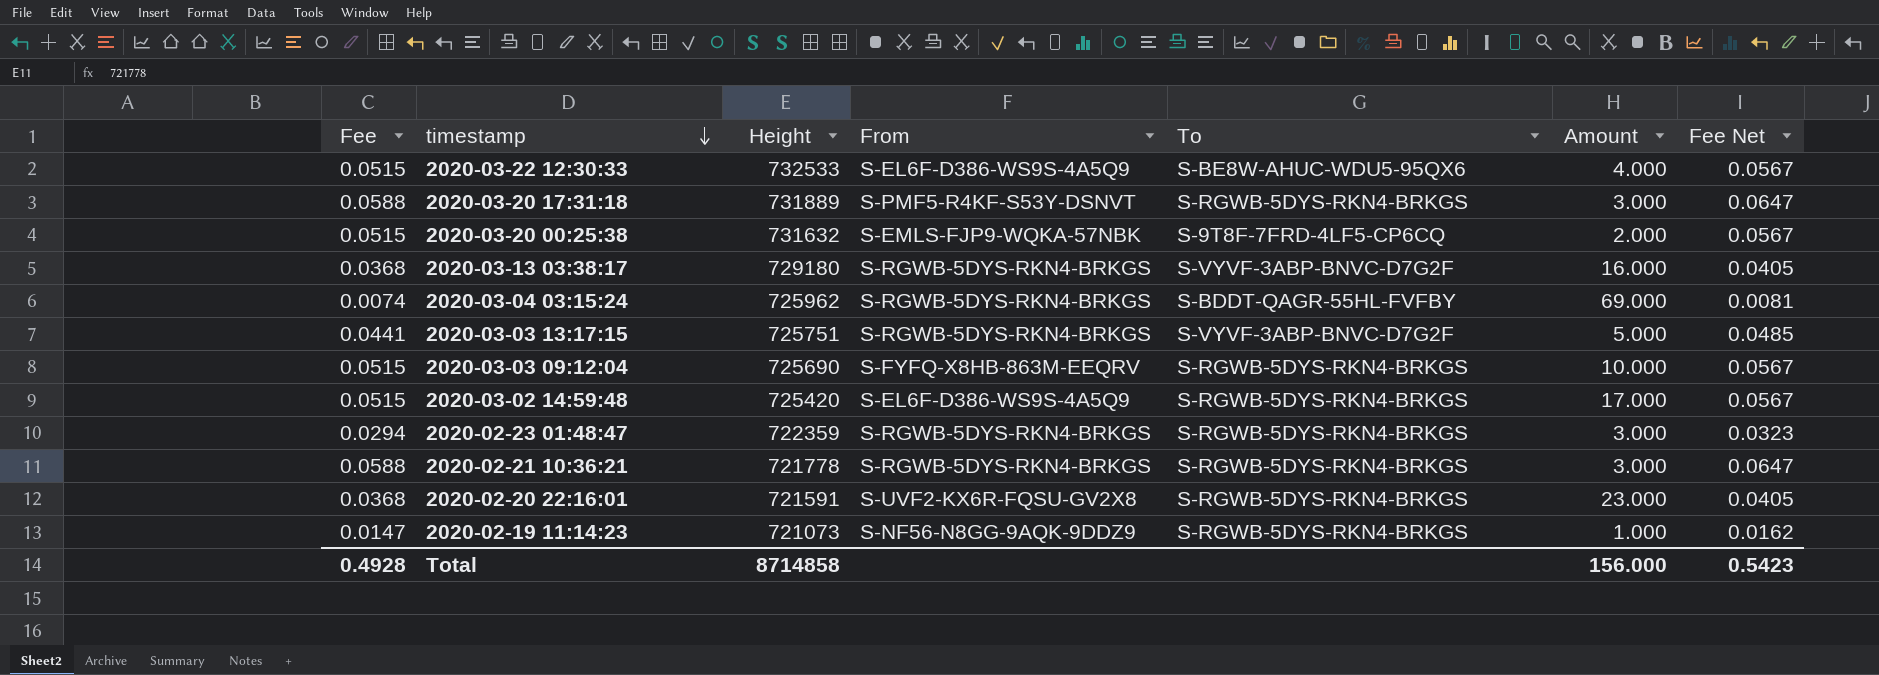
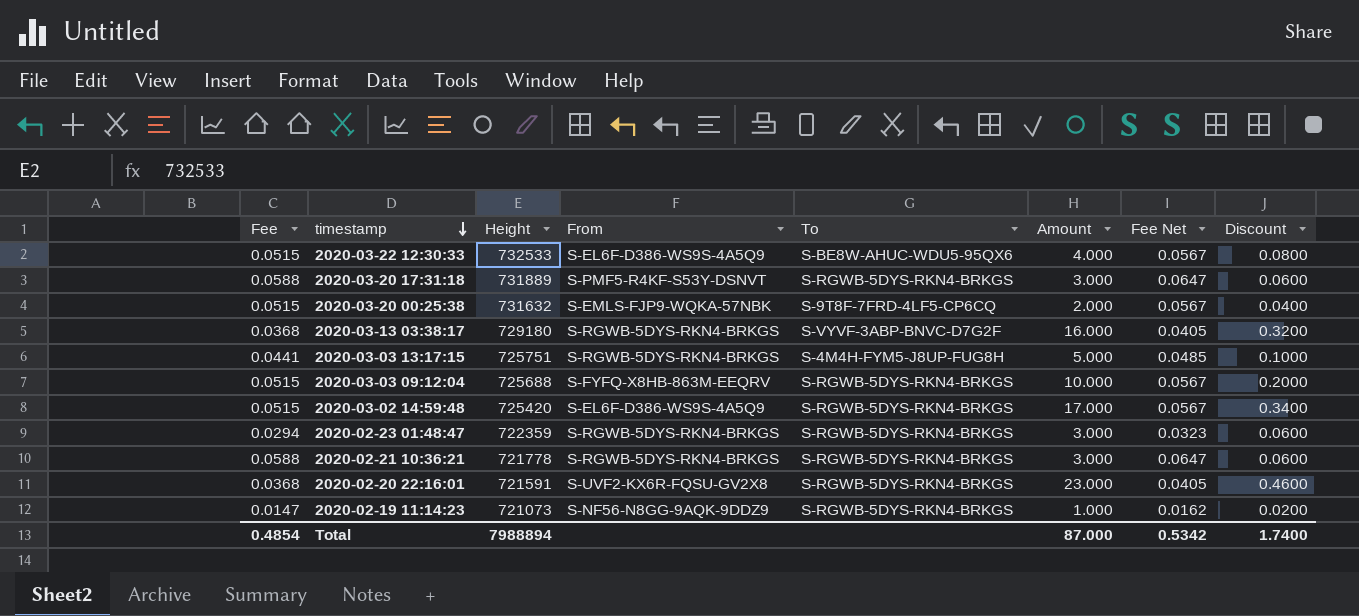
column Discount | formula: none -> [Amount] * 0.02
row 2020-03-04 03:15:24: 0.0074 | 725962 | S-RGWB-5DYS-RKN4-BRKGS | S-BDDT-QAGR-55HL-FVFBY | 69.000 | 0.0081 -> none
2020-03-03 13:17:15 | To: S-VYVF-3ABP-BNVC-D7G2F -> S-4M4H-FYM5-J8UP-FUG8H
2020-03-03 09:12:04 | Height: 725690 -> 725688
Total | Fee: 0.4928 -> 0.4854
Total | Height: 8714858 -> 7988894
Total | Amount: 156.000 -> 87.000
Total | Fee Net: 0.5423 -> 0.5342

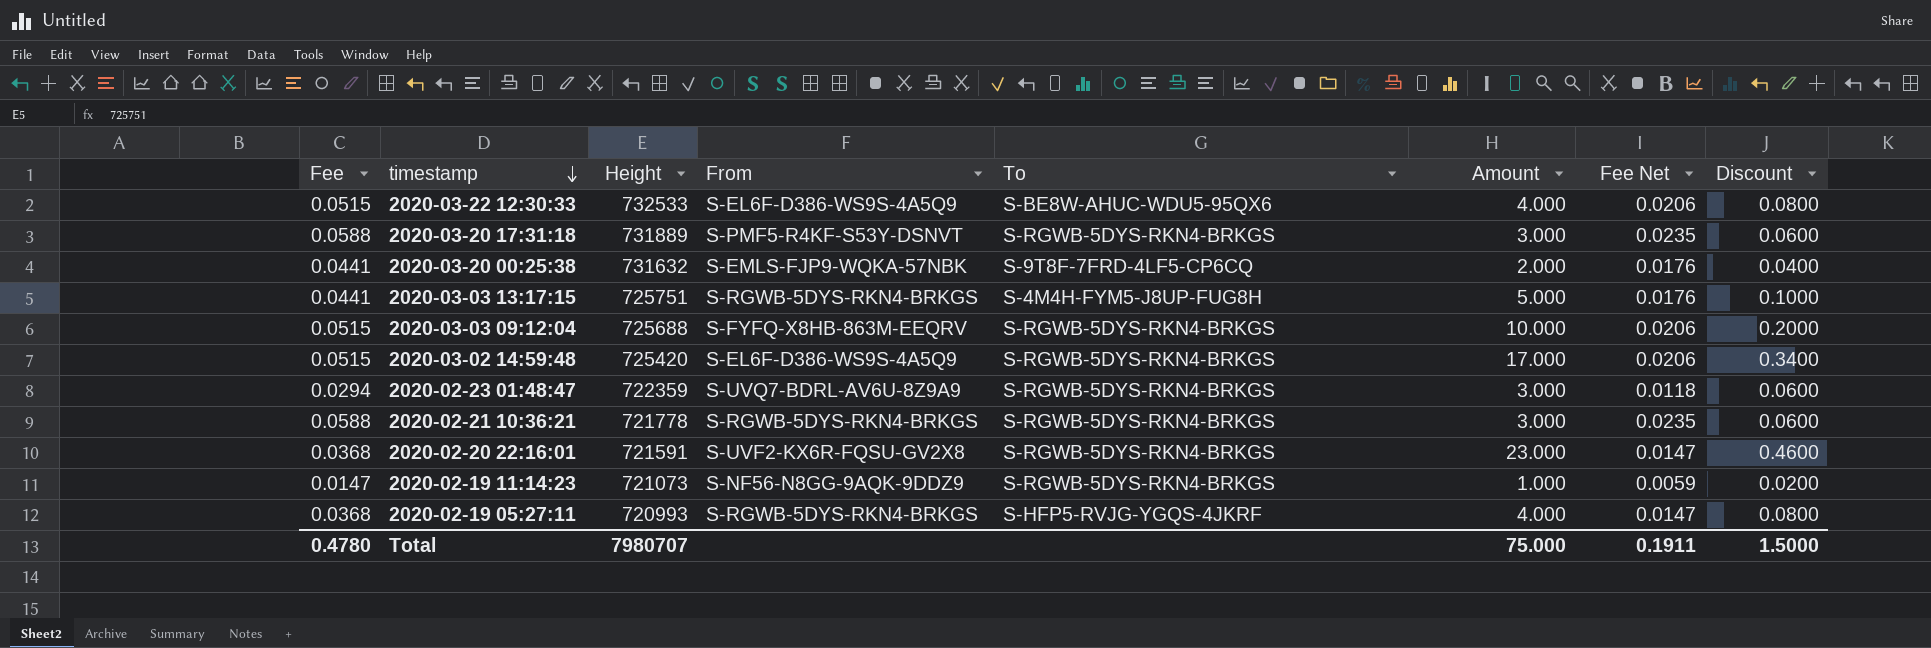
column Fee Net | formula: [Fee] * 1.1 -> [Fee] * 0.4
row 2020-03-13 03:38:17: 0.0368 | 729180 | S-RGWB-5DYS-RKN4-BRKGS | S-VYVF-3ABP-BNVC-D7G2F | 16.000 | 0.0405 | 0.3200 -> none
2020-03-20 00:25:38 | Fee: 0.0515 -> 0.0441
2020-02-23 01:48:47 | From: S-RGWB-5DYS-RKN4-BRKGS -> S-UVQ7-BDRL-AV6U-8Z9A9
row 2020-02-19 05:27:11: none -> 0.0368 | 720993 | S-RGWB-5DYS-RKN4-BRKGS | S-HFP5-RVJG-YGQS-4JKRF | 4.000 | 0.0147 | 0.0800
Total | Fee: 0.4854 -> 0.4780
Total | Height: 7988894 -> 7980707
Total | Amount: 87.000 -> 75.000
Total | Fee Net: 0.5342 -> 0.1911
Total | Discount: 1.7400 -> 1.5000

